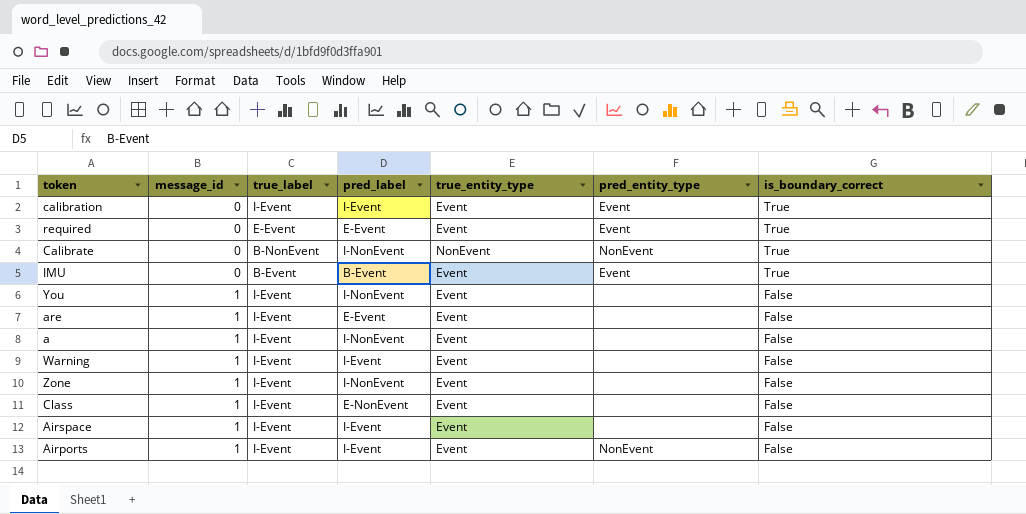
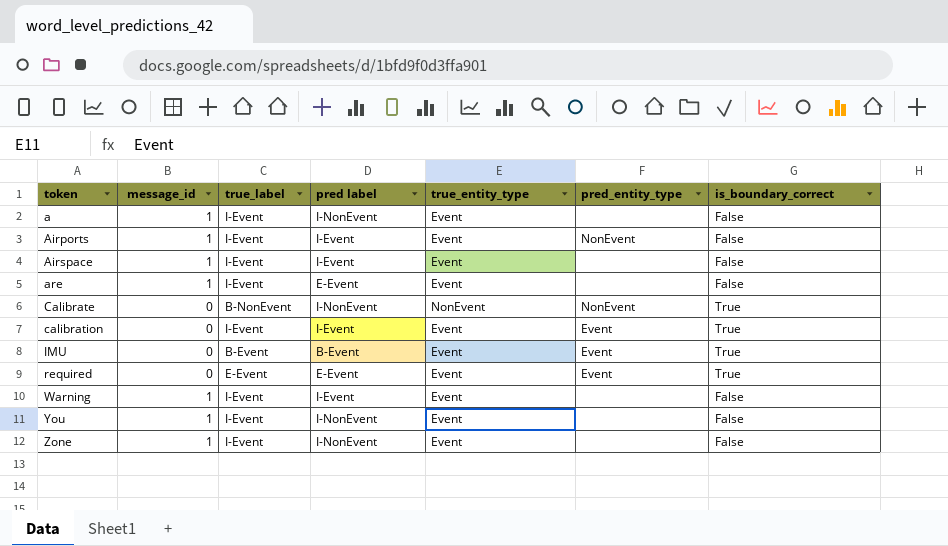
row order: message_id ascending -> token ascending
column name: pred_label -> pred label
row Class: 1 | I-Event | E-NonEvent | Event | none | False -> none

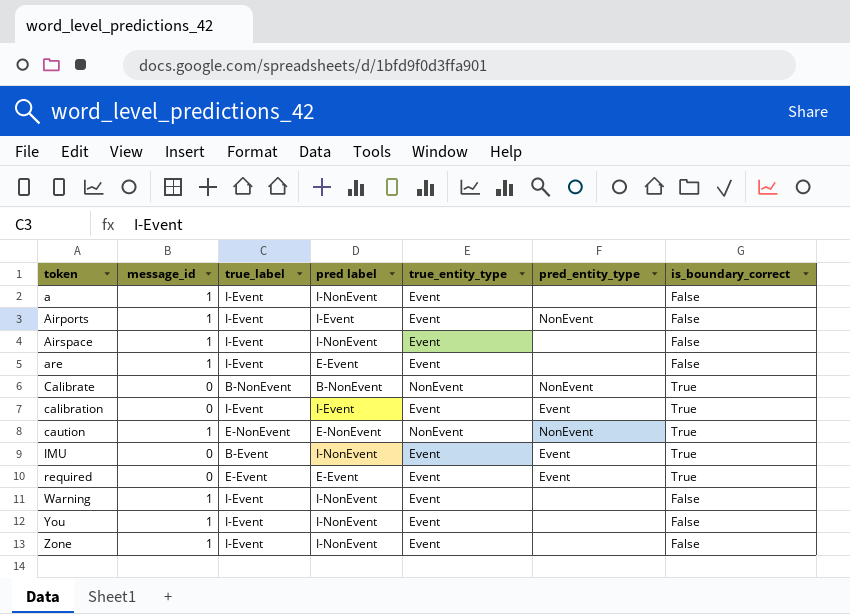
Airspace | pred label: I-Event -> I-NonEvent
Calibrate | pred label: I-NonEvent -> B-NonEvent
row caution: none -> 1 | E-NonEvent | E-NonEvent | NonEvent | NonEvent | True
IMU | pred label: B-Event -> I-NonEvent
Warning | pred label: I-Event -> I-NonEvent

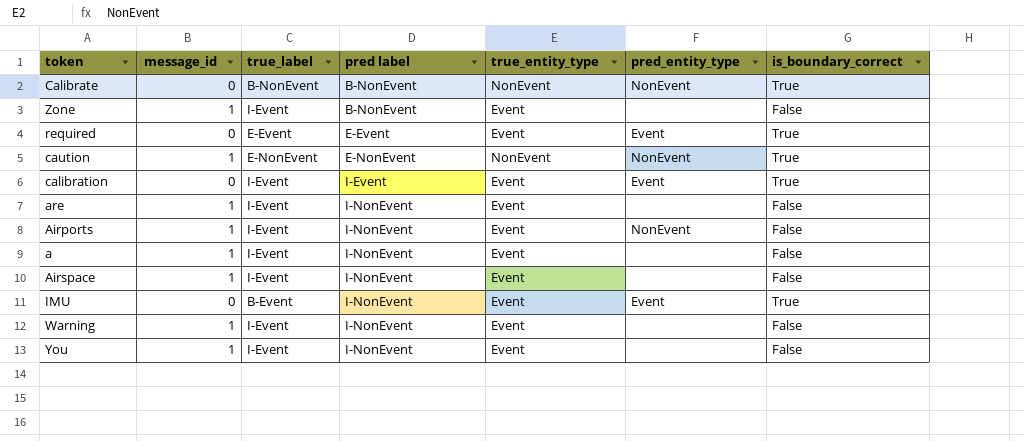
row order: token ascending -> pred label ascending
Zone | pred label: I-NonEvent -> B-NonEvent
are | pred label: E-Event -> I-NonEvent
Airports | pred label: I-Event -> I-NonEvent

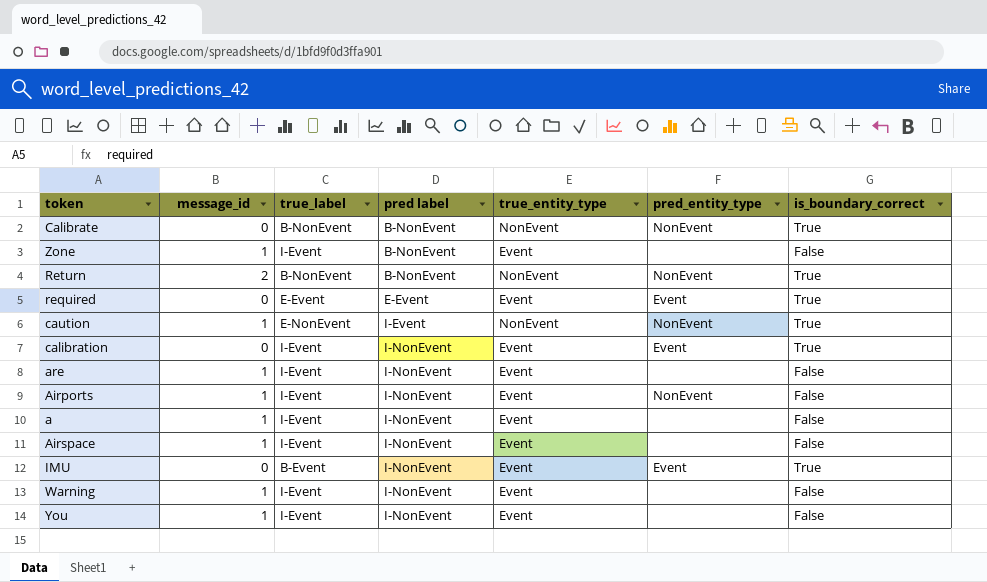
row Return: none -> 2 | B-NonEvent | B-NonEvent | NonEvent | NonEvent | True
caution | pred label: E-NonEvent -> I-Event
calibration | pred label: I-Event -> I-NonEvent

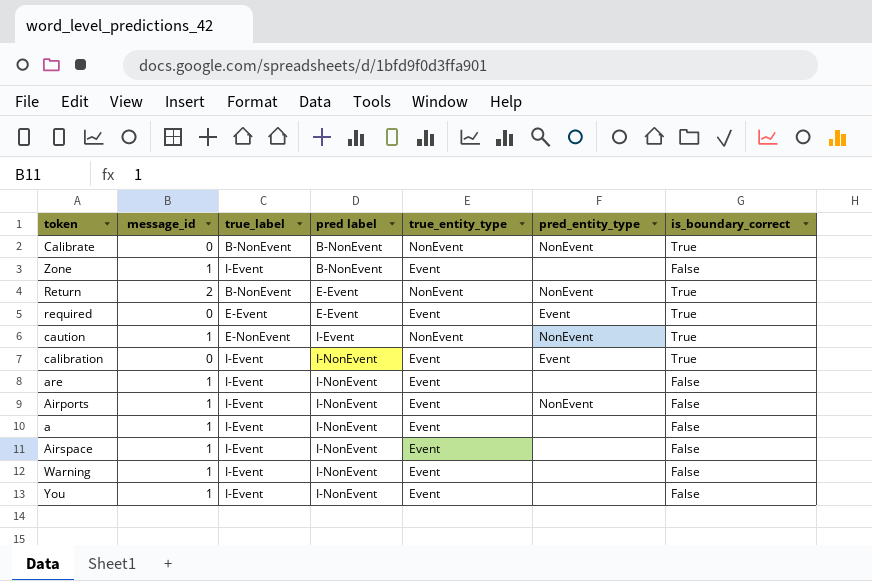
row IMU: 0 | B-Event | I-NonEvent | Event | Event | True -> none
Return | pred label: B-NonEvent -> E-Event

